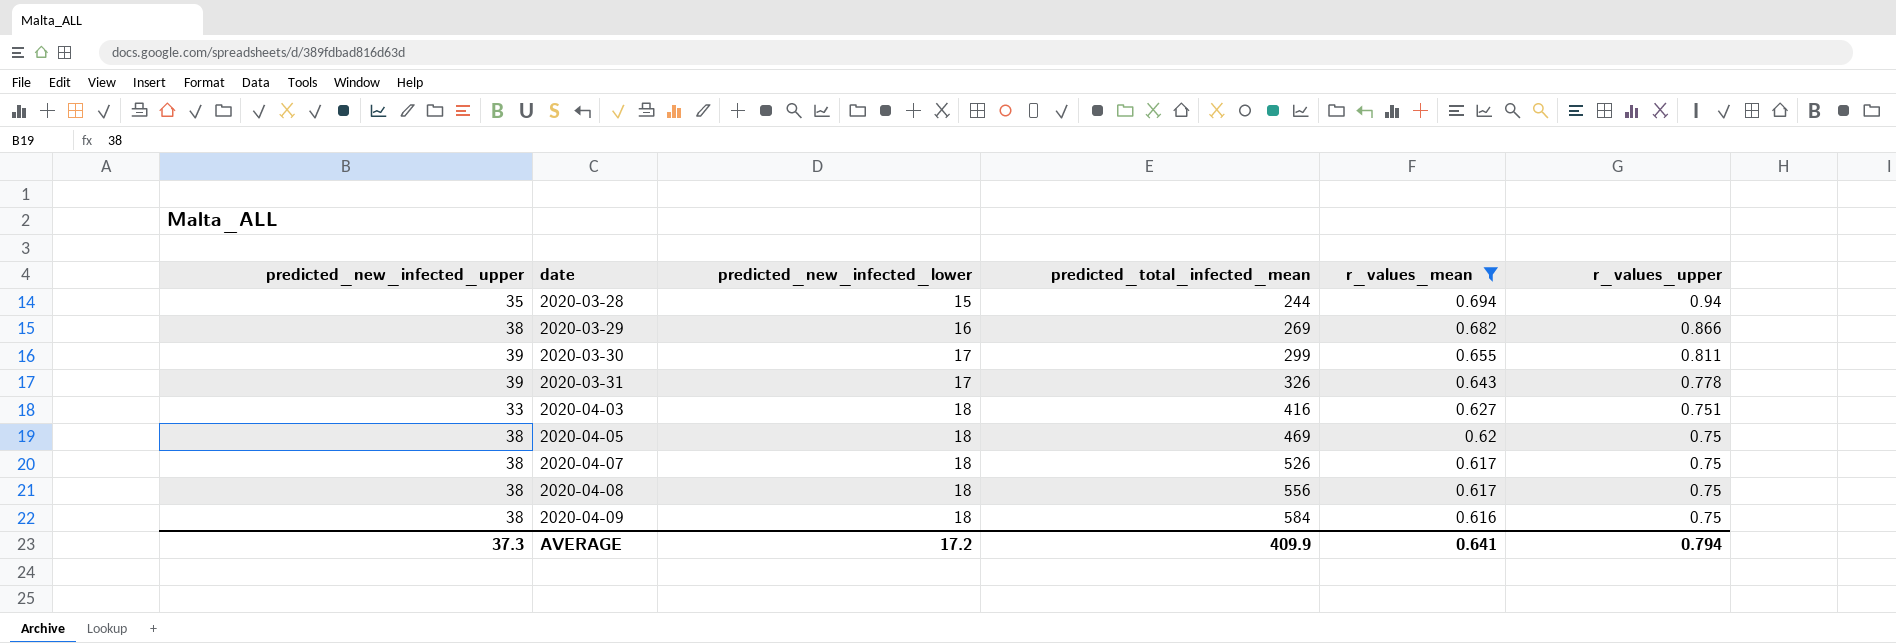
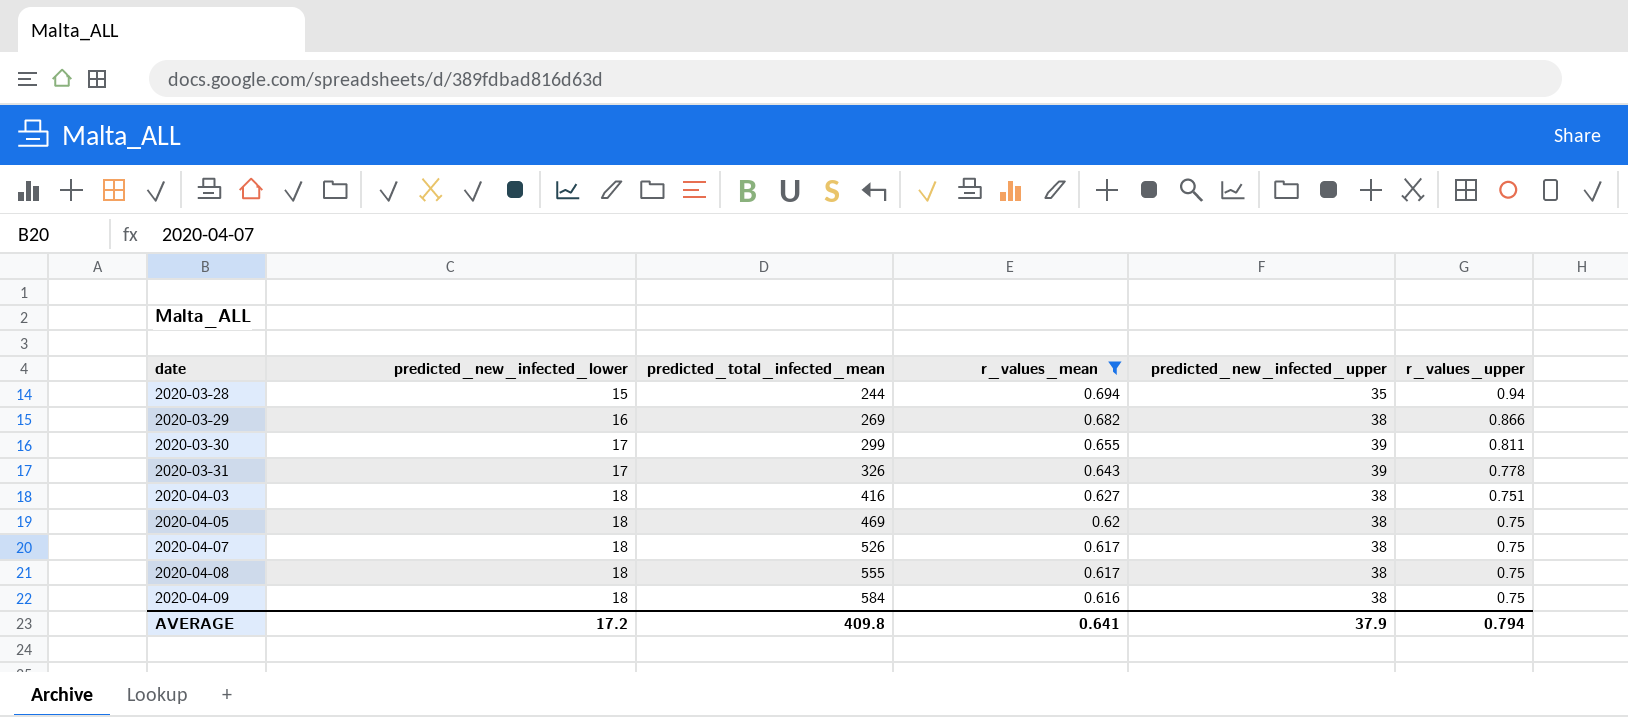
column predicted_new_infected_upper | position: 1 -> 5
2020-04-03 | predicted_new_infected_upper: 33 -> 38
2020-04-08 | predicted_total_infected_mean: 556 -> 555
AVERAGE | predicted_total_infected_mean: 409.9 -> 409.8
AVERAGE | predicted_new_infected_upper: 37.3 -> 37.9

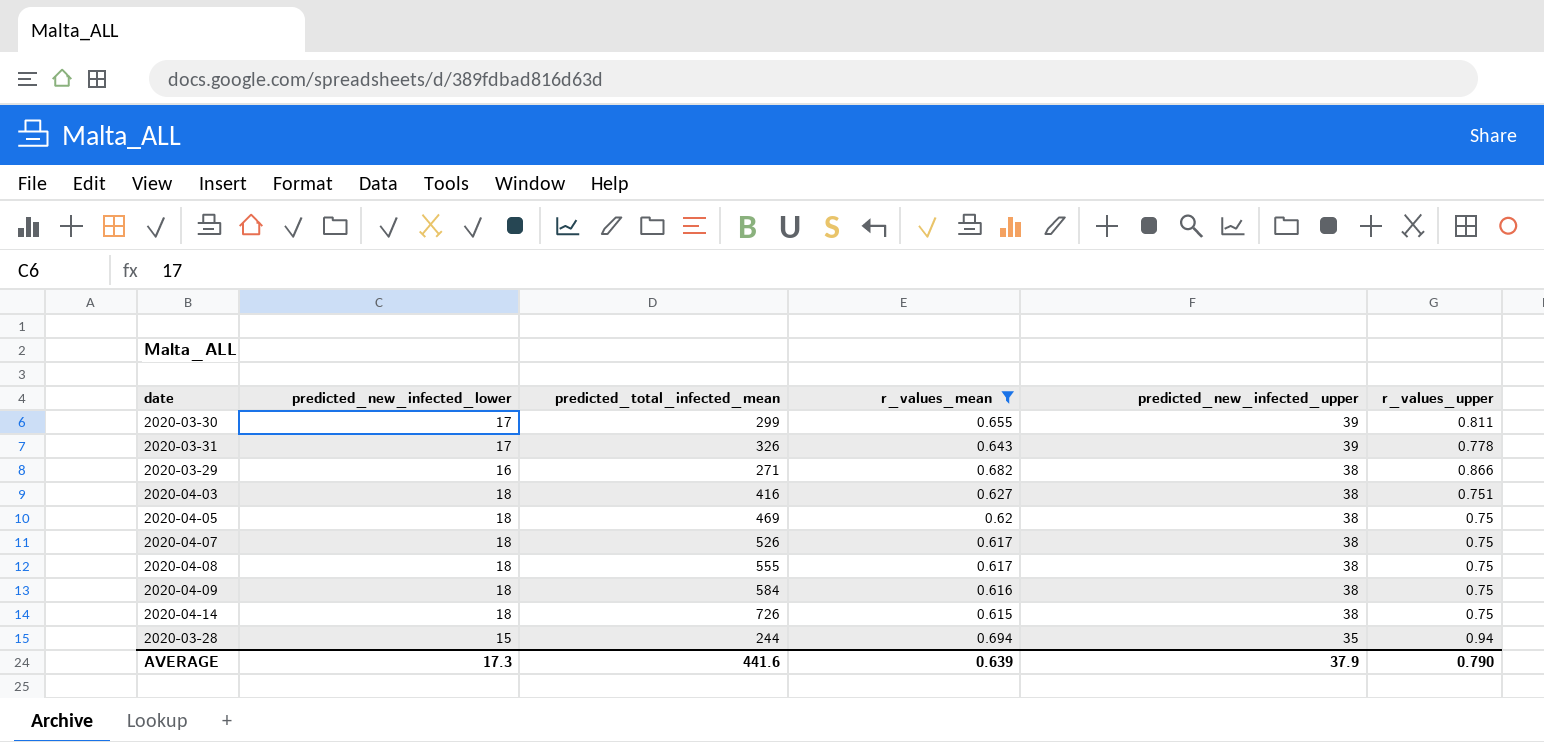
row order: date ascending -> predicted_new_infected_upper descending
2020-03-29 | predicted_total_infected_mean: 269 -> 271
row 2020-04-14: none -> 18 | 726 | 0.615 | 38 | 0.75
AVERAGE | predicted_new_infected_lower: 17.2 -> 17.3
AVERAGE | predicted_total_infected_mean: 409.8 -> 441.6
AVERAGE | r_values_mean: 0.641 -> 0.639
AVERAGE | r_values_upper: 0.794 -> 0.790

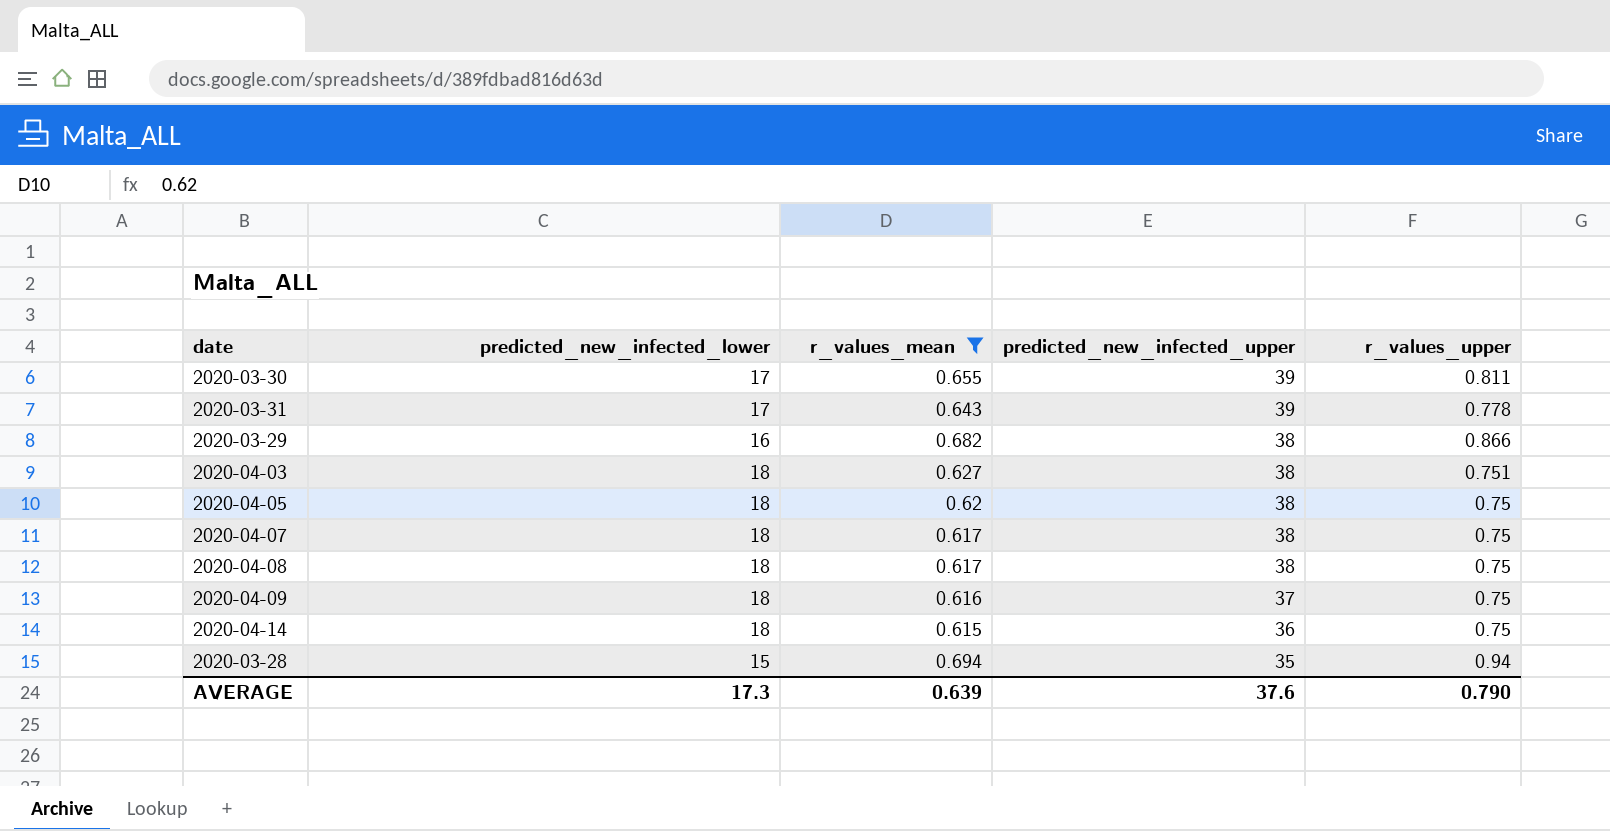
column predicted_total_infected_mean | position: 3 -> none
2020-04-09 | predicted_new_infected_upper: 38 -> 37
2020-04-14 | predicted_new_infected_upper: 38 -> 36
AVERAGE | predicted_new_infected_upper: 37.9 -> 37.6

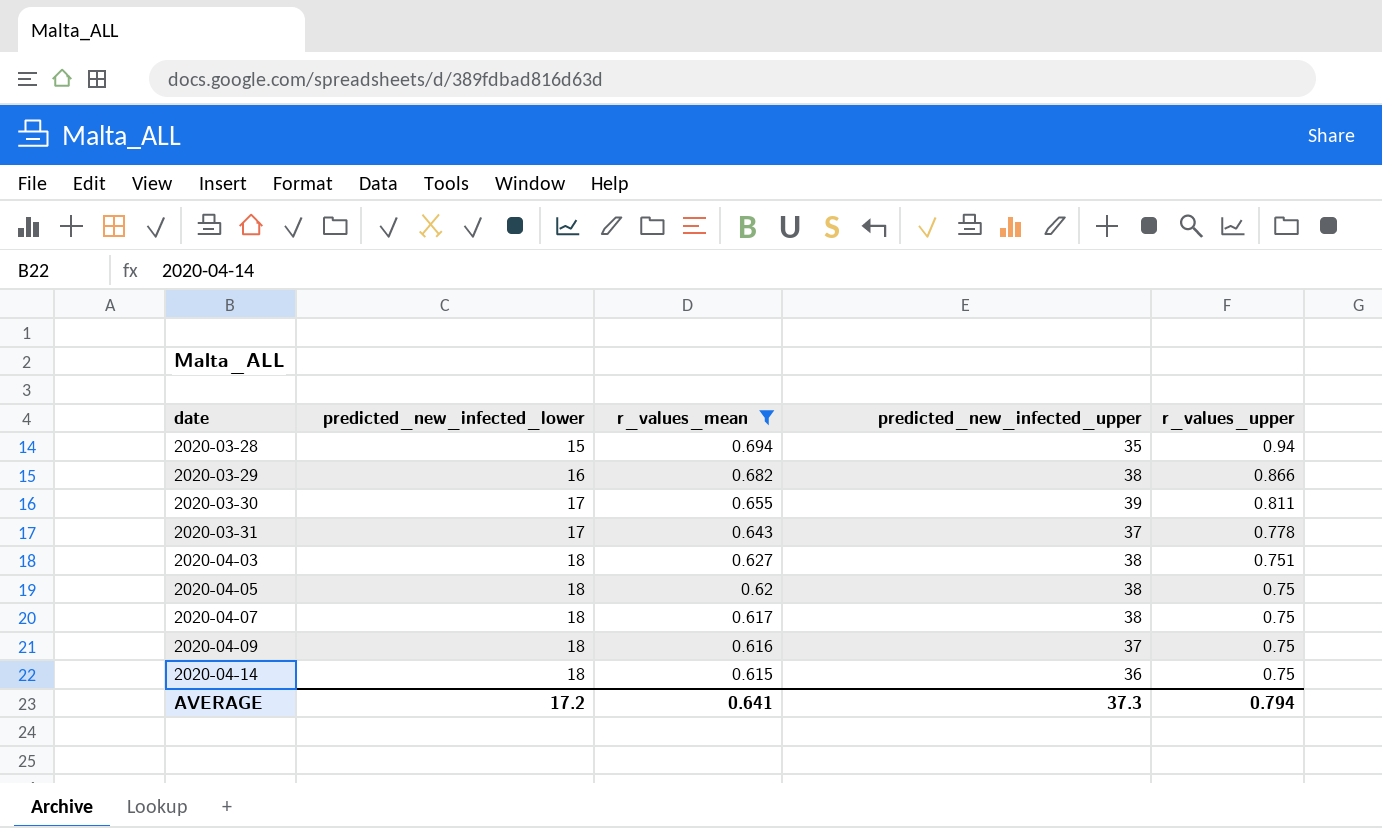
row order: predicted_new_infected_upper descending -> date ascending
row 2020-04-08: 18 | 0.617 | 38 | 0.75 -> none
2020-03-31 | predicted_new_infected_upper: 39 -> 37
AVERAGE | predicted_new_infected_lower: 17.3 -> 17.2
AVERAGE | r_values_mean: 0.639 -> 0.641
AVERAGE | predicted_new_infected_upper: 37.6 -> 37.3
AVERAGE | r_values_upper: 0.790 -> 0.794

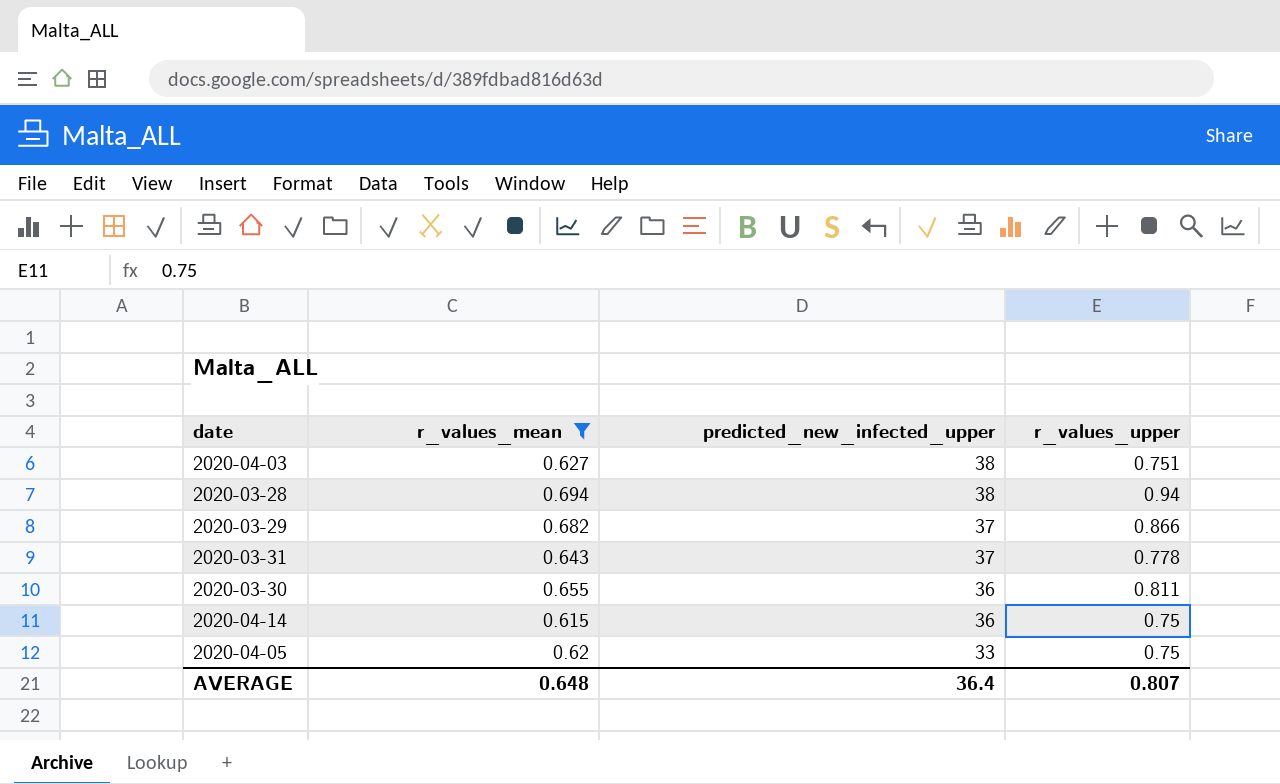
row order: date ascending -> predicted_new_infected_upper descending
column predicted_new_infected_lower | position: 2 -> none
row 2020-04-07: 18 | 0.617 | 38 | 0.75 -> none
row 2020-04-09: 18 | 0.616 | 37 | 0.75 -> none
2020-03-28 | predicted_new_infected_upper: 35 -> 38
2020-03-29 | predicted_new_infected_upper: 38 -> 37
2020-03-30 | predicted_new_infected_upper: 39 -> 36
2020-04-05 | predicted_new_infected_upper: 38 -> 33
AVERAGE | r_values_mean: 0.641 -> 0.648
AVERAGE | predicted_new_infected_upper: 37.3 -> 36.4
AVERAGE | r_values_upper: 0.794 -> 0.807

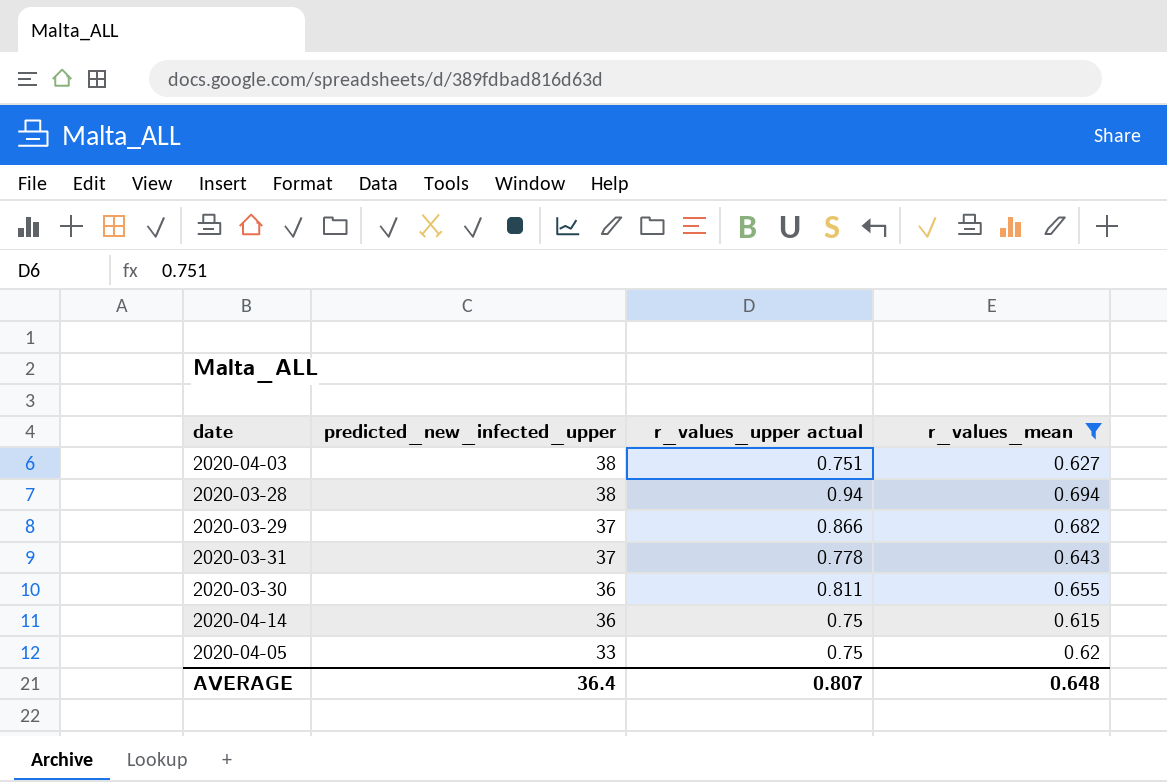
column name: r_values_upper -> r_values_upper actual
column r_values_mean | position: 2 -> 4

